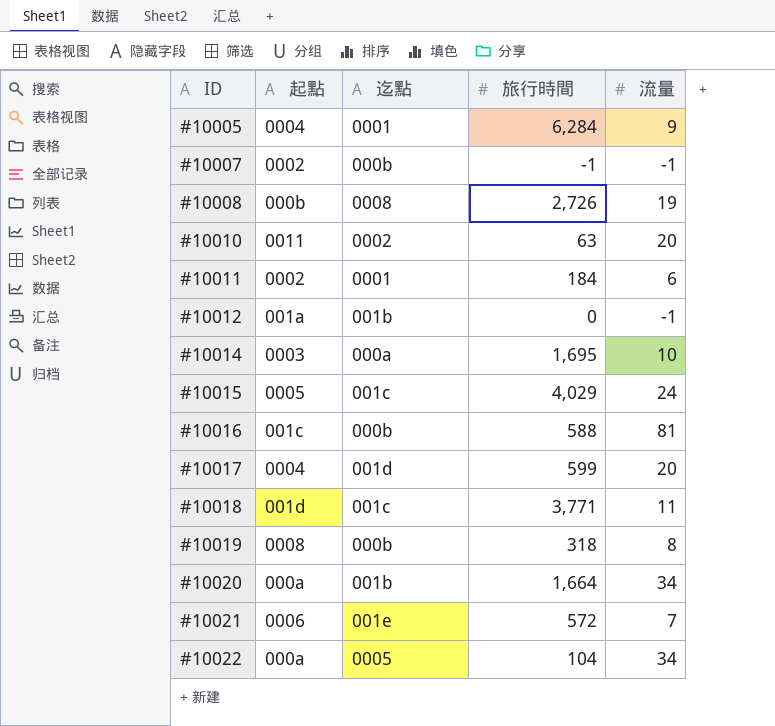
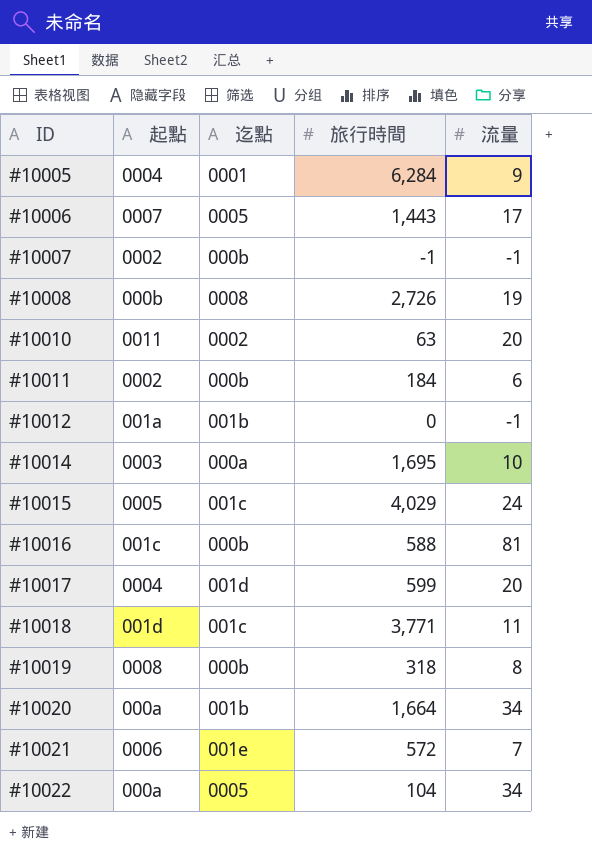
row #10006: none -> 0007 | 0005 | 1,443 | 17
#10011 | 迄點: 0001 -> 000b

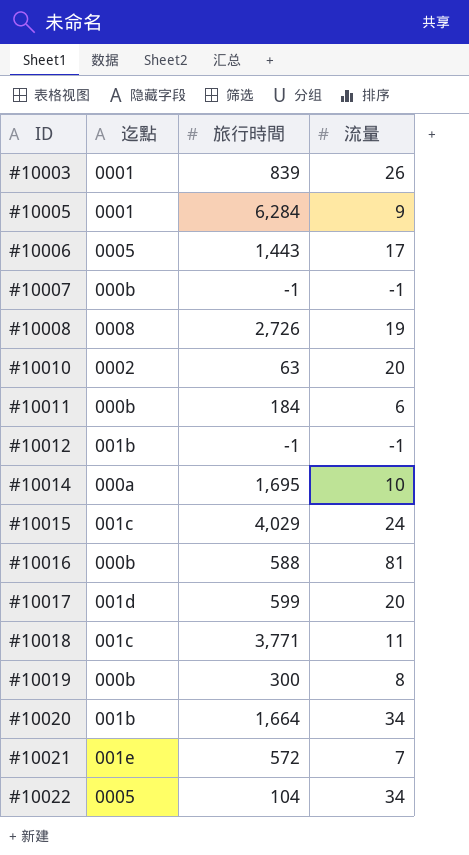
column 起點 | position: 2 -> none
row #10003: none -> 0001 | 839 | 26
#10012 | 旅行時間: 0 -> -1
#10019 | 旅行時間: 318 -> 300

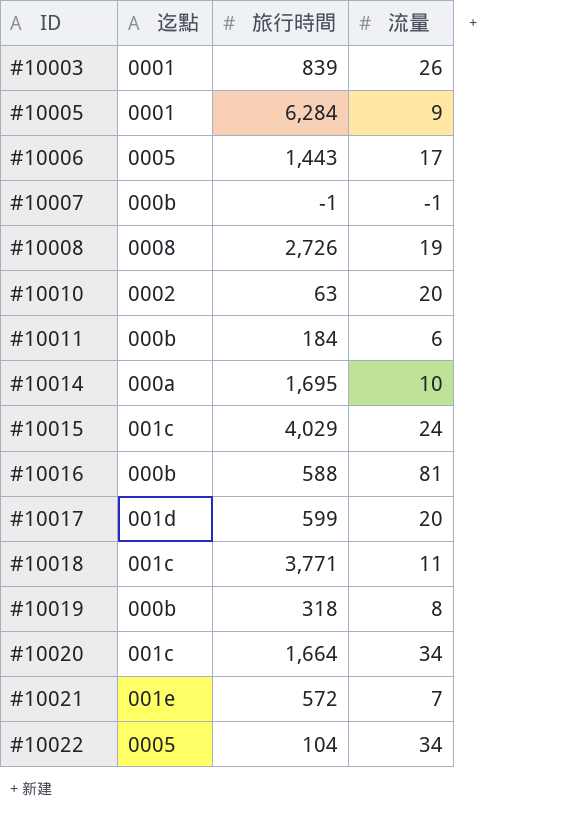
row #10012: 001b | -1 | -1 -> none
#10019 | 旅行時間: 300 -> 318
#10020 | 迄點: 001b -> 001c

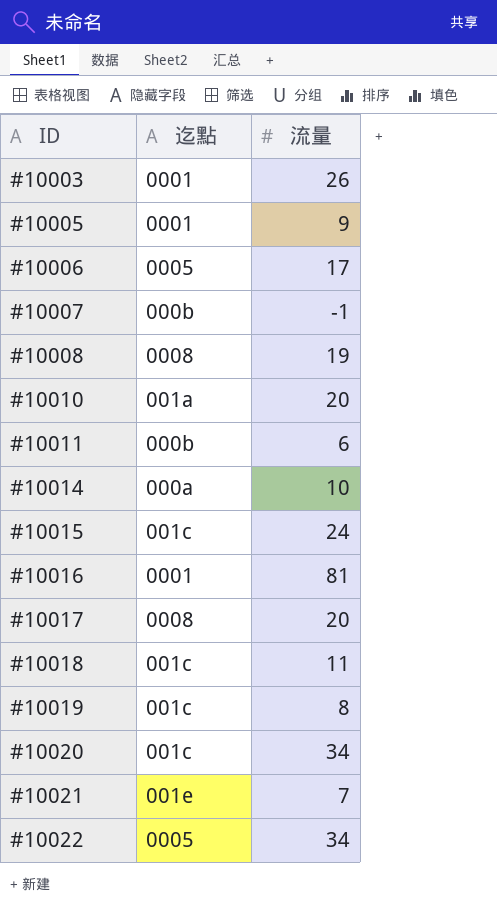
column 旅行時間 | position: 3 -> none
#10010 | 迄點: 0002 -> 001a
#10016 | 迄點: 000b -> 0001
#10017 | 迄點: 001d -> 0008
#10019 | 迄點: 000b -> 001c

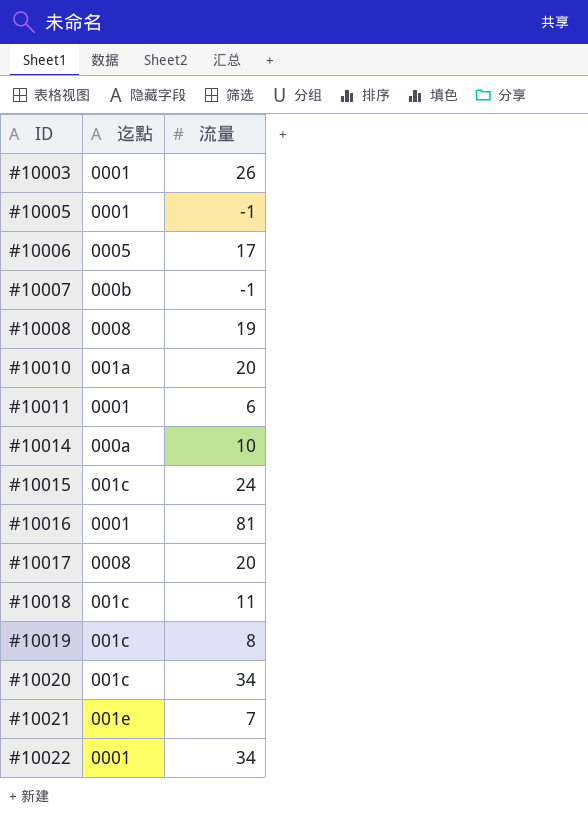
#10005 | 流量: 9 -> -1
#10011 | 迄點: 000b -> 0001
#10022 | 迄點: 0005 -> 0001

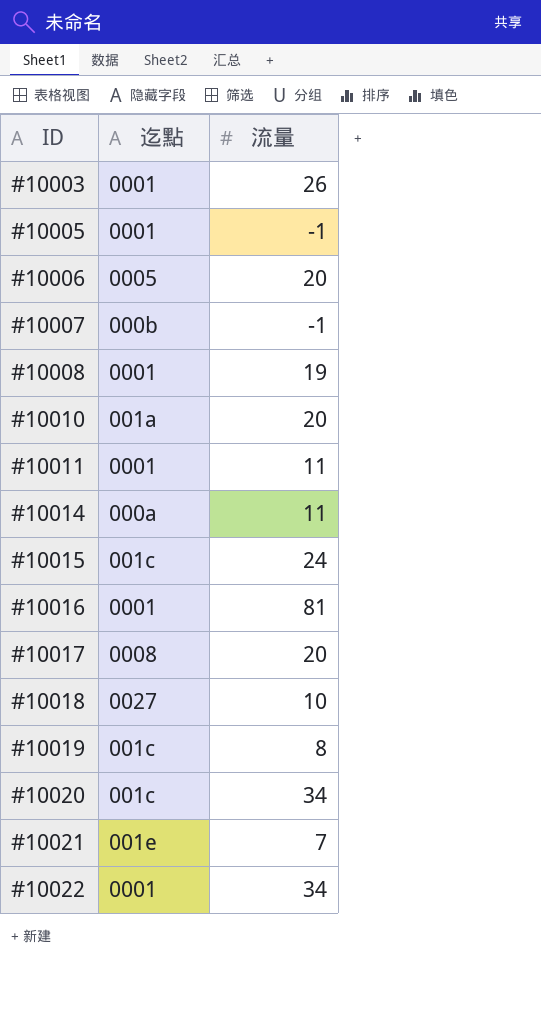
#10006 | 流量: 17 -> 20
#10008 | 迄點: 0008 -> 0001
#10011 | 流量: 6 -> 11
#10014 | 流量: 10 -> 11
#10018 | 迄點: 001c -> 0027
#10018 | 流量: 11 -> 10

